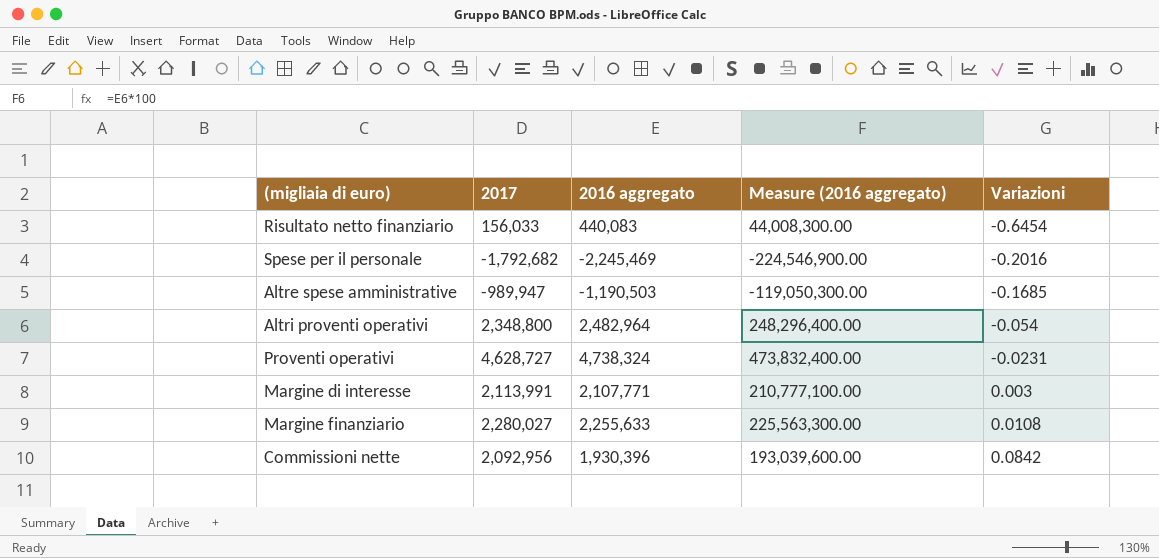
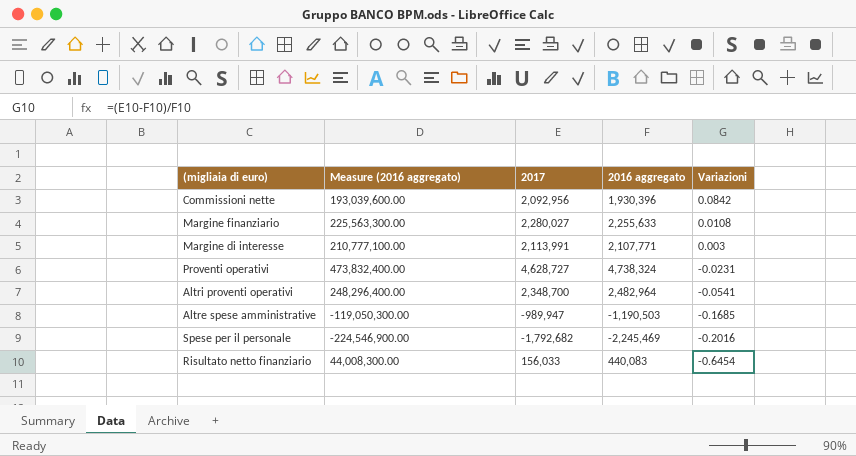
row order: Variazioni ascending -> Variazioni descending
column Measure (2016 aggregato) | position: 4 -> 2
Altri proventi operativi | 2017: 2,348,800 -> 2,348,700
Altri proventi operativi | Variazioni: -0.054 -> -0.0541

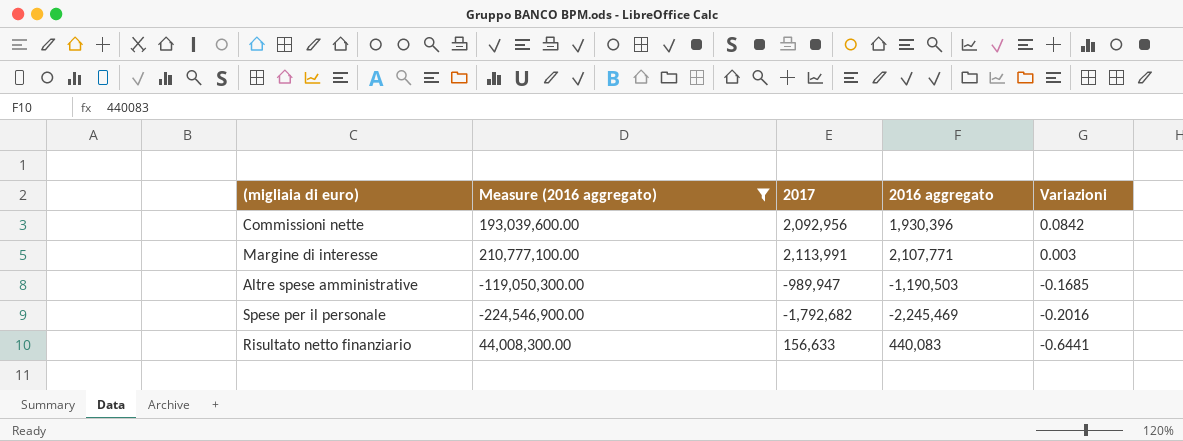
filter: none -> Measure (2016 aggregato) <= 210,777,100.00
Risultato netto finanziario | 2017: 156,033 -> 156,633
Risultato netto finanziario | Variazioni: -0.6454 -> -0.6441

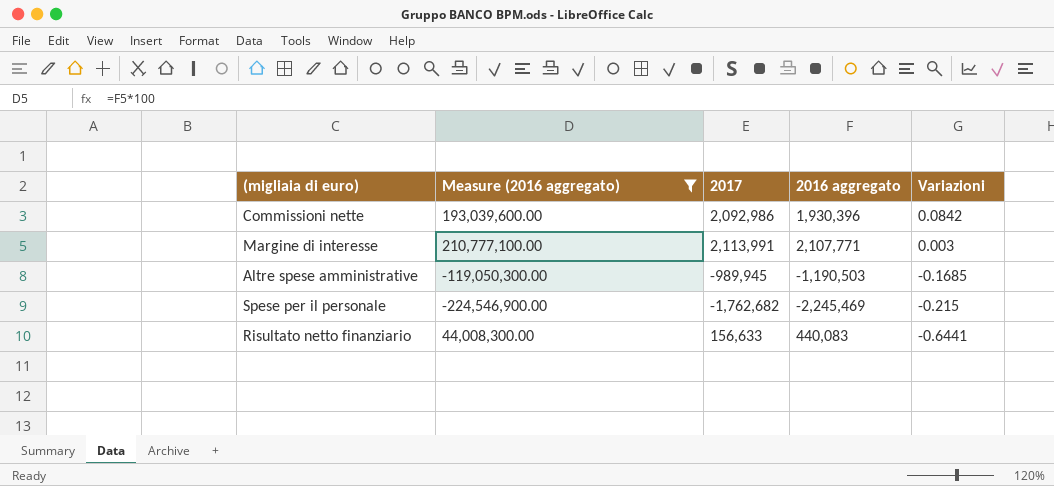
Commissioni nette | 2017: 2,092,956 -> 2,092,986
Altre spese amministrative | 2017: -989,947 -> -989,945
Spese per il personale | 2017: -1,792,682 -> -1,762,682
Spese per il personale | Variazioni: -0.2016 -> -0.215

